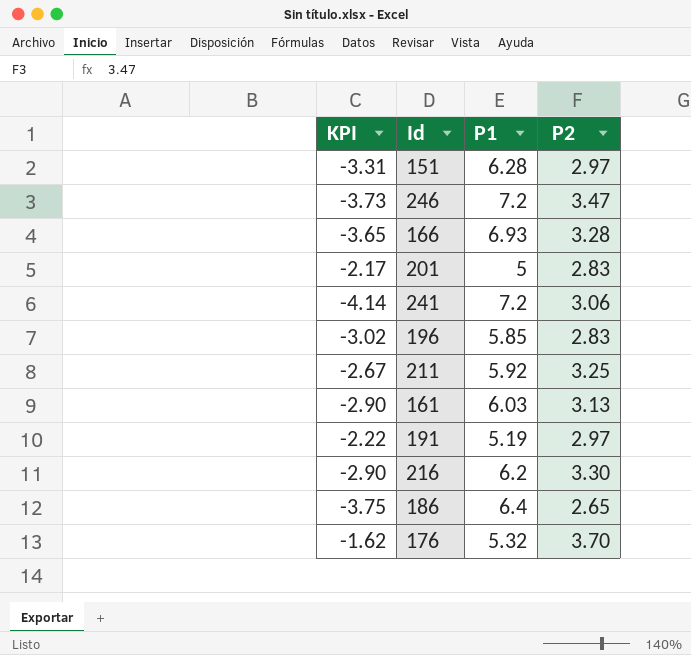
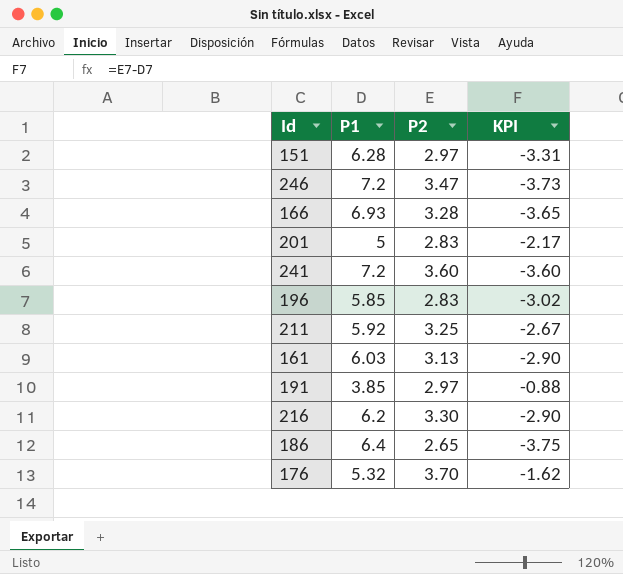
column KPI | position: 1 -> 4
241 | P2: 3.06 -> 3.60
241 | KPI: -4.14 -> -3.60
191 | P1: 5.19 -> 3.85
191 | KPI: -2.22 -> -0.88

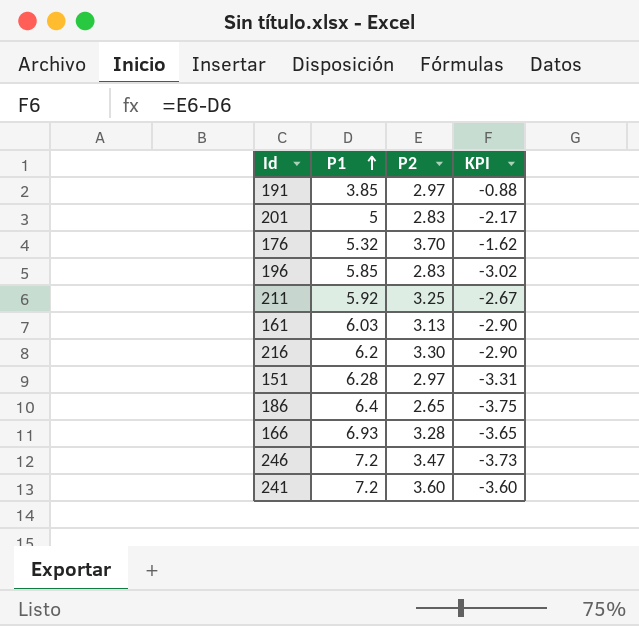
row order: none -> P1 ascending

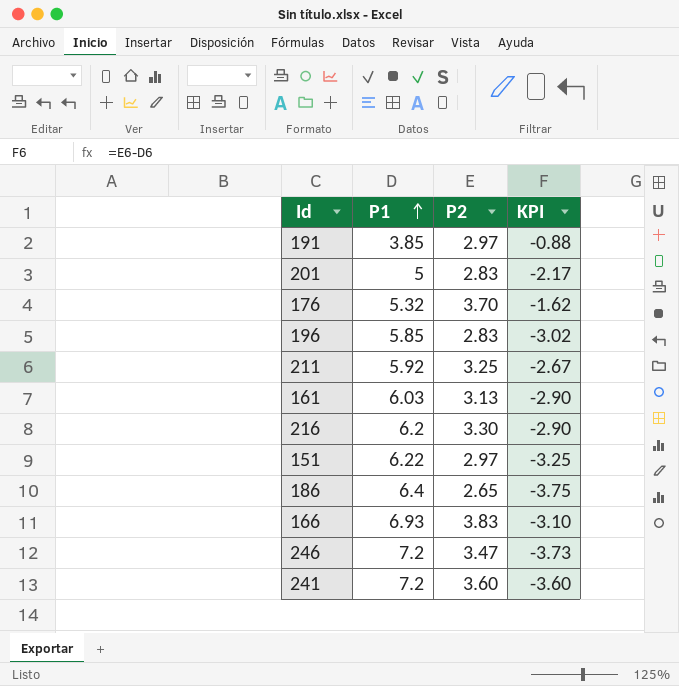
151 | P1: 6.28 -> 6.22
151 | KPI: -3.31 -> -3.25
166 | P2: 3.28 -> 3.83
166 | KPI: -3.65 -> -3.10

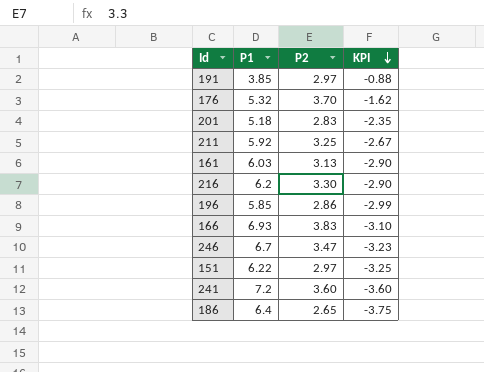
row order: P1 ascending -> KPI descending
201 | P1: 5 -> 5.18
201 | KPI: -2.17 -> -2.35
196 | P2: 2.83 -> 2.86
196 | KPI: -3.02 -> -2.99
246 | P1: 7.2 -> 6.7
246 | KPI: -3.73 -> -3.23

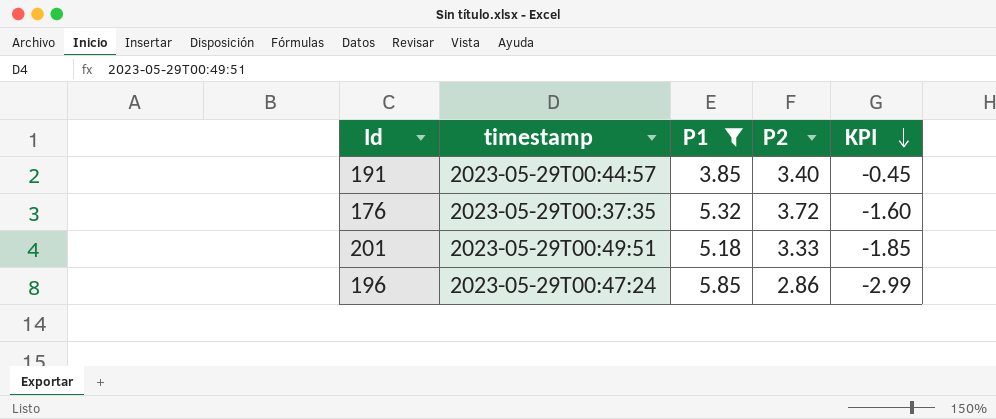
filter: none -> P1 <= 5.85
column timestamp | position: none -> 2
191 | P2: 2.97 -> 3.40
191 | KPI: -0.88 -> -0.45
176 | P2: 3.70 -> 3.72
176 | KPI: -1.62 -> -1.60
201 | P2: 2.83 -> 3.33
201 | KPI: -2.35 -> -1.85

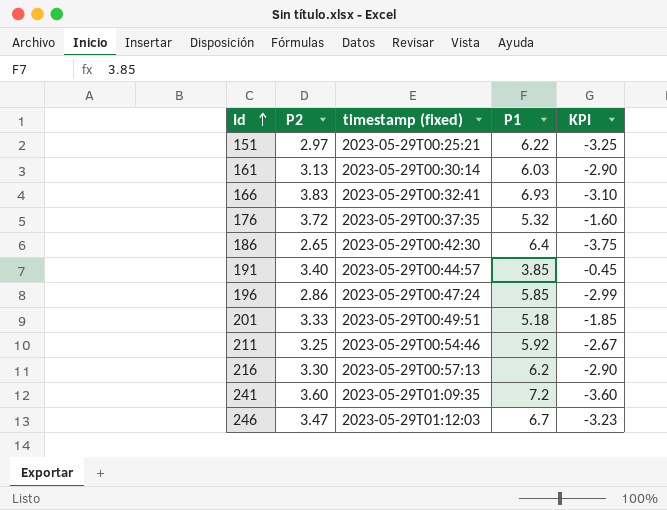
filter: P1 <= 5.85 -> none
row order: KPI descending -> Id ascending
column P2 | position: 4 -> 2
column name: timestamp -> timestamp (fixed)

